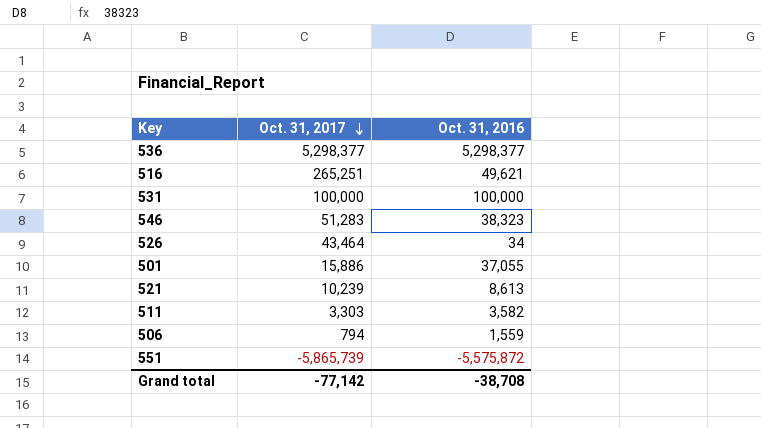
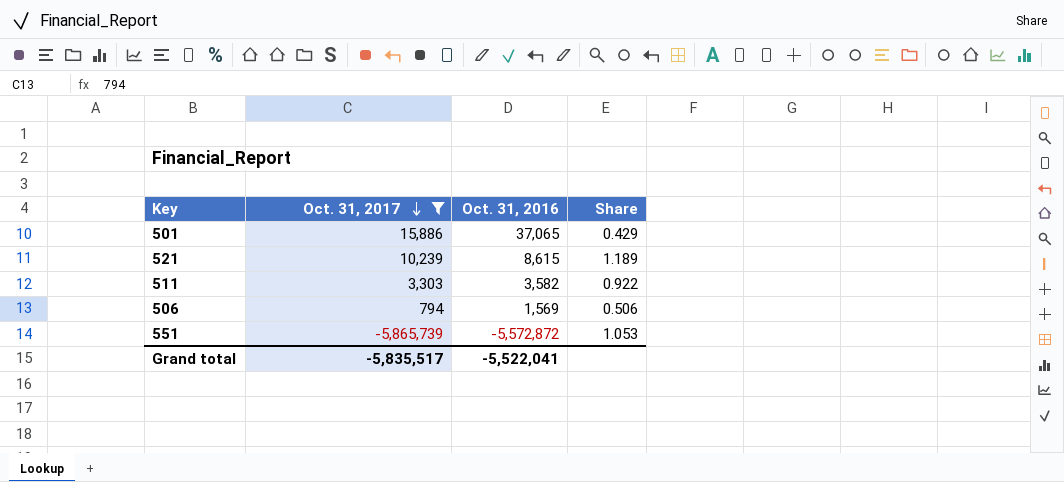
filter: none -> Oct. 31, 2017 <= 15,886
column Share | formula: none -> [Oct. 31, 2017] / [Oct. 31, 2016]
501 | Oct. 31, 2016: 37,055 -> 37,065
521 | Oct. 31, 2016: 8,613 -> 8,615
506 | Oct. 31, 2016: 1,559 -> 1,569
551 | Oct. 31, 2016: -5,575,872 -> -5,572,872
Grand total | Oct. 31, 2017: -77,142 -> -5,835,517
Grand total | Oct. 31, 2016: -38,708 -> -5,522,041

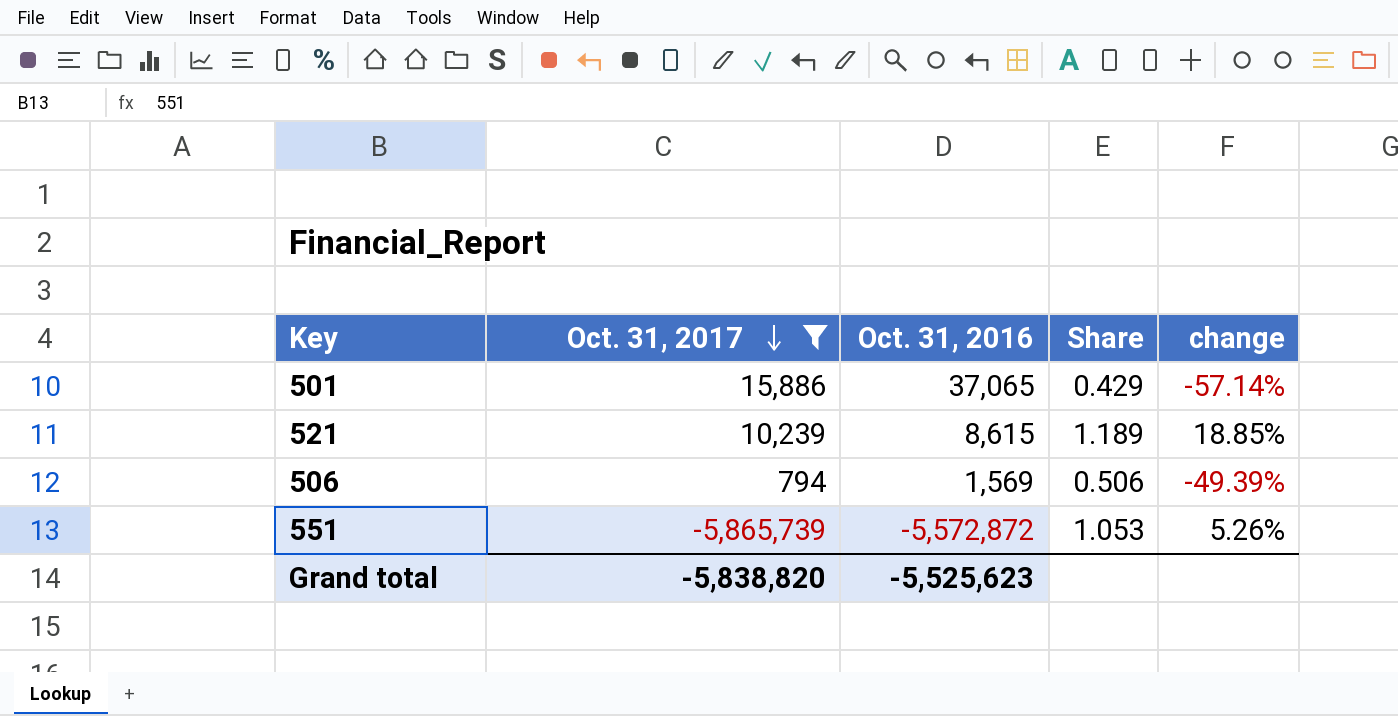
column change | formula: none -> ([Oct. 31, 2017] - [Oct. 31, 2016]) / [Oct. 31, 2016]
row 511: 3,303 | 3,582 | 0.922 -> none
Grand total | Oct. 31, 2017: -5,835,517 -> -5,838,820
Grand total | Oct. 31, 2016: -5,522,041 -> -5,525,623

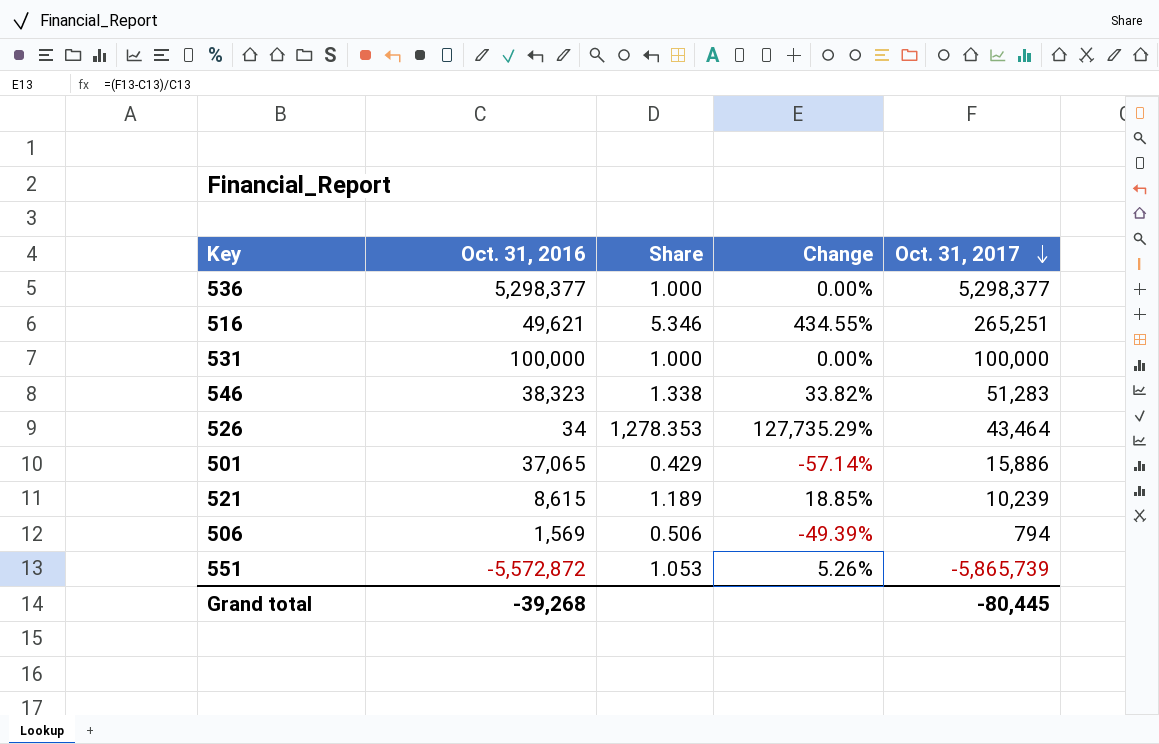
filter: Oct. 31, 2017 <= 15,886 -> none
column name: change -> Change
column Oct. 31, 2017 | position: 2 -> 5
Grand total | Oct. 31, 2016: -5,525,623 -> -39,268
Grand total | Oct. 31, 2017: -5,838,820 -> -80,445

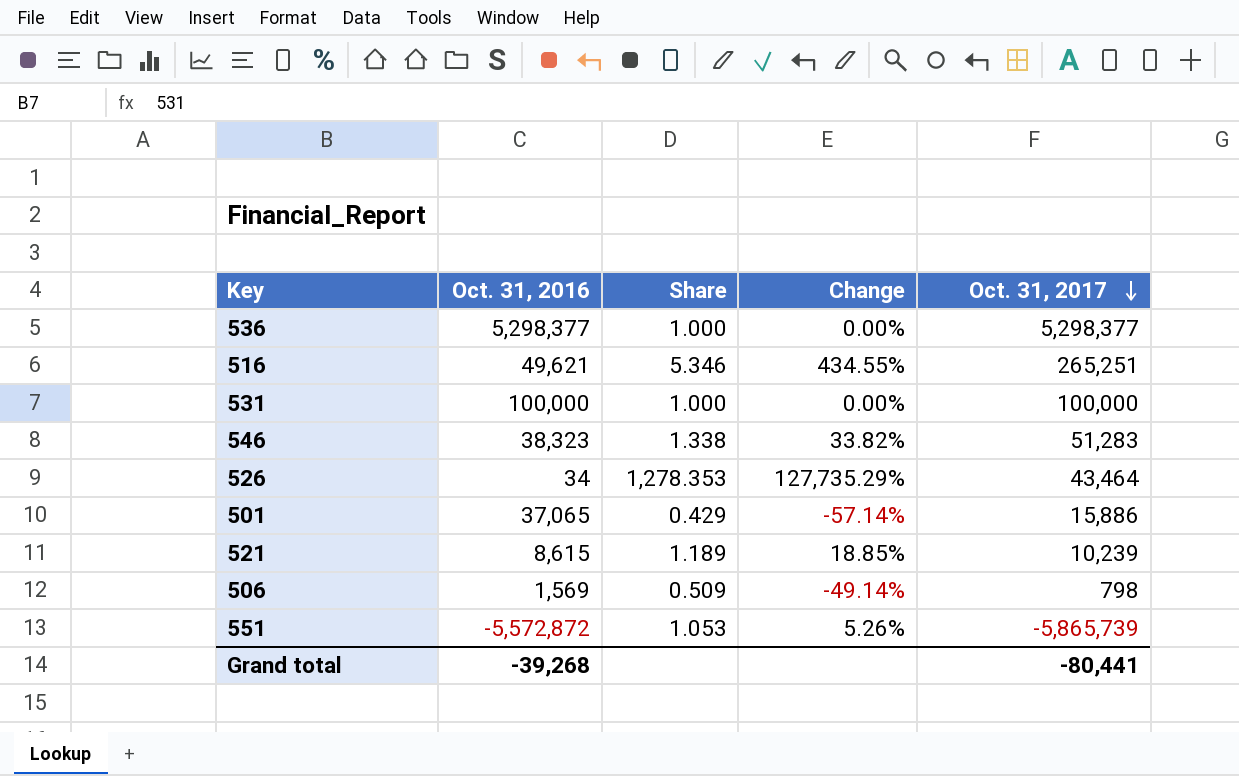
506 | Share: 0.506 -> 0.509
506 | Change: -49.39% -> -49.14%
506 | Oct. 31, 2017: 794 -> 798
Grand total | Oct. 31, 2017: -80,445 -> -80,441

